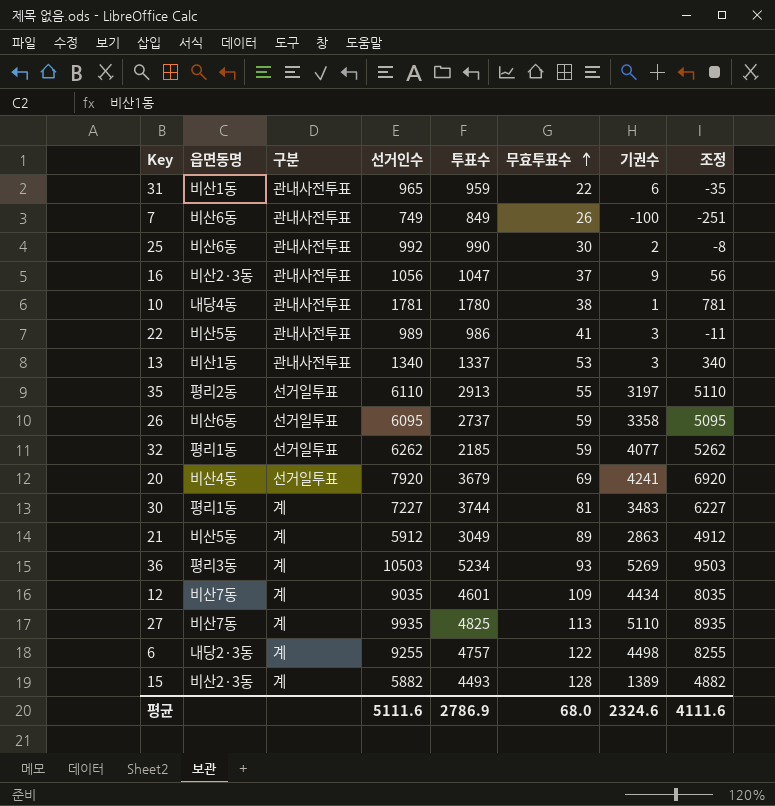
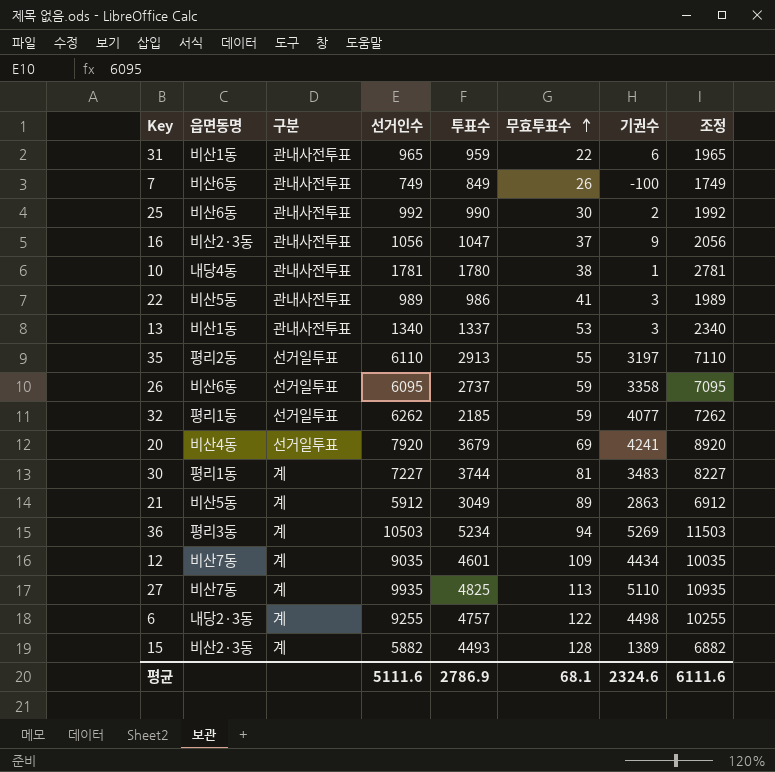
column 조정 | formula: [선거인수] - 1000 -> [선거인수] + 1000
36 | 무효투표수: 93 -> 94
평균 | 무효투표수: 68.0 -> 68.1
평균 | 조정: 4111.6 -> 6111.6

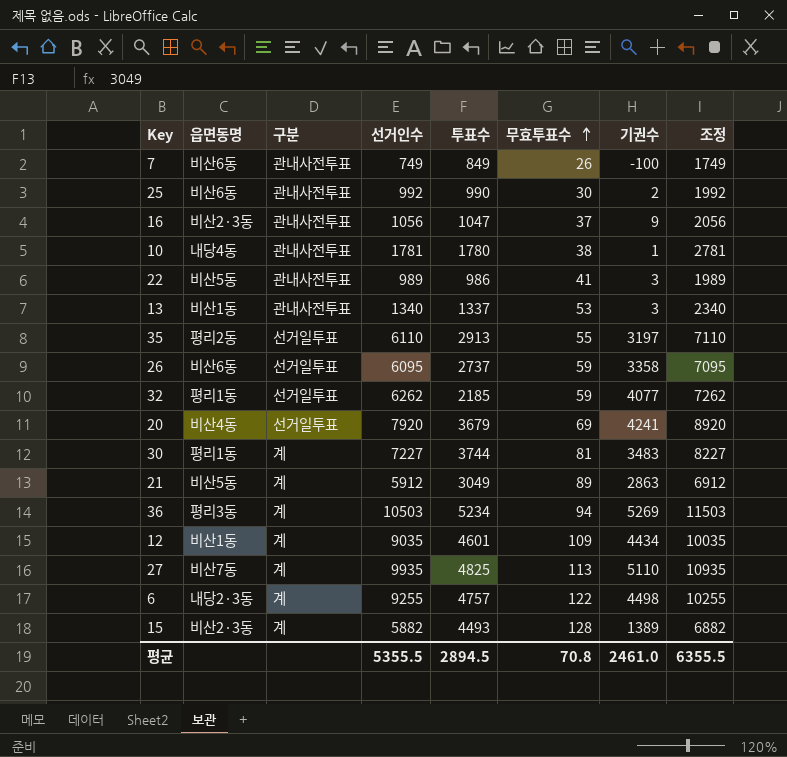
row 31: 비산1동 | 관내사전투표 | 965 | 959 | 22 | 6 | 1965 -> none
12 | 읍면동명: 비산7동 -> 비산1동
평균 | 선거인수: 5111.6 -> 5355.5
평균 | 투표수: 2786.9 -> 2894.5
평균 | 무효투표수: 68.1 -> 70.8
평균 | 기권수: 2324.6 -> 2461.0
평균 | 조정: 6111.6 -> 6355.5

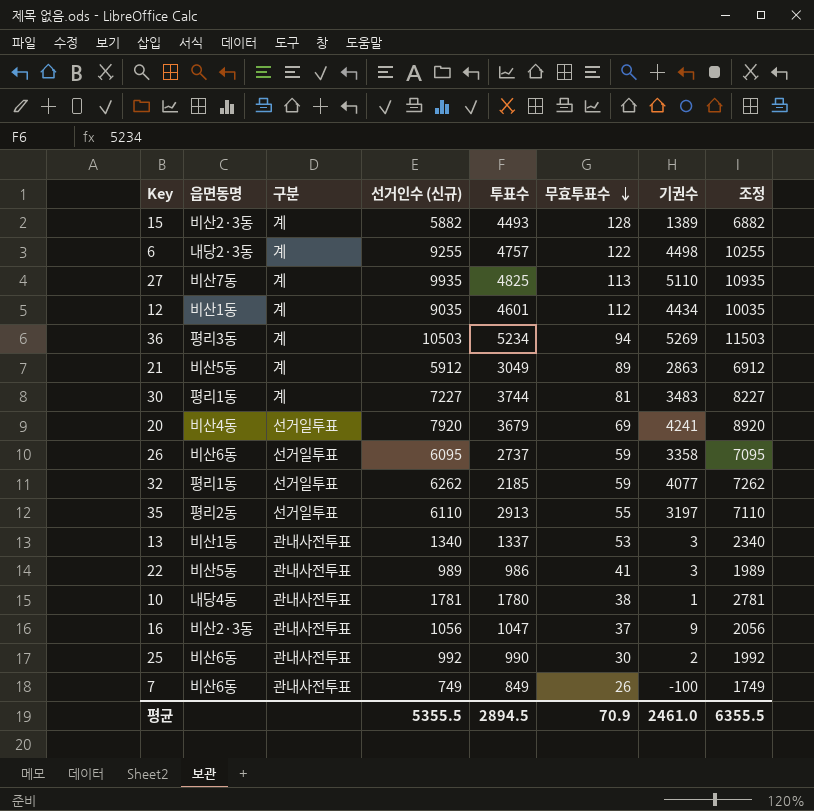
row order: 무효투표수 ascending -> 무효투표수 descending
column name: 선거인수 -> 선거인수 (신규)
12 | 무효투표수: 109 -> 112
평균 | 무효투표수: 70.8 -> 70.9

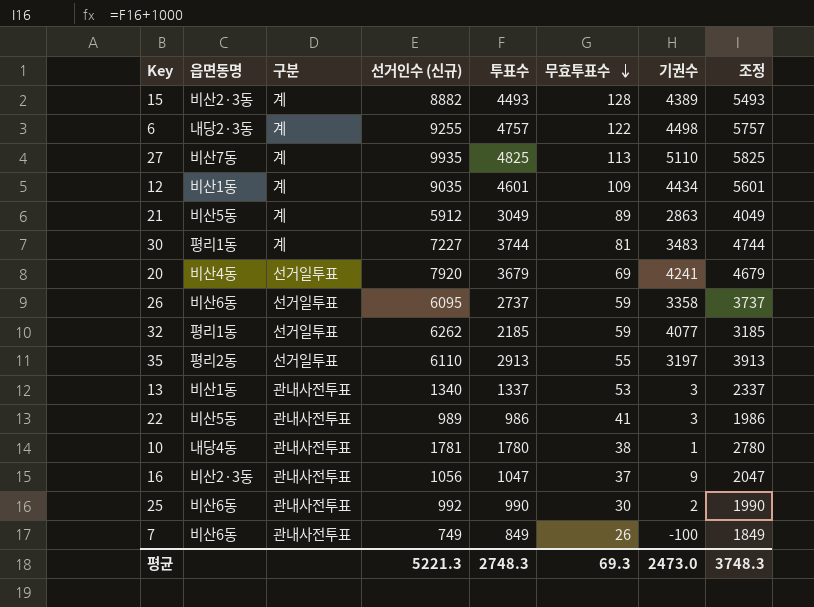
column 조정 | formula: [선거인수 (신규)] + 1000 -> [투표수] + 1000
row 36: 평리3동 | 계 | 10503 | 5234 | 94 | 5269 | 11503 -> none
15 | 선거인수 (신규): 5882 -> 8882
15 | 기권수: 1389 -> 4389
12 | 무효투표수: 112 -> 109
평균 | 선거인수 (신규): 5355.5 -> 5221.3
평균 | 투표수: 2894.5 -> 2748.3
평균 | 무효투표수: 70.9 -> 69.3
평균 | 기권수: 2461.0 -> 2473.0
평균 | 조정: 6355.5 -> 3748.3

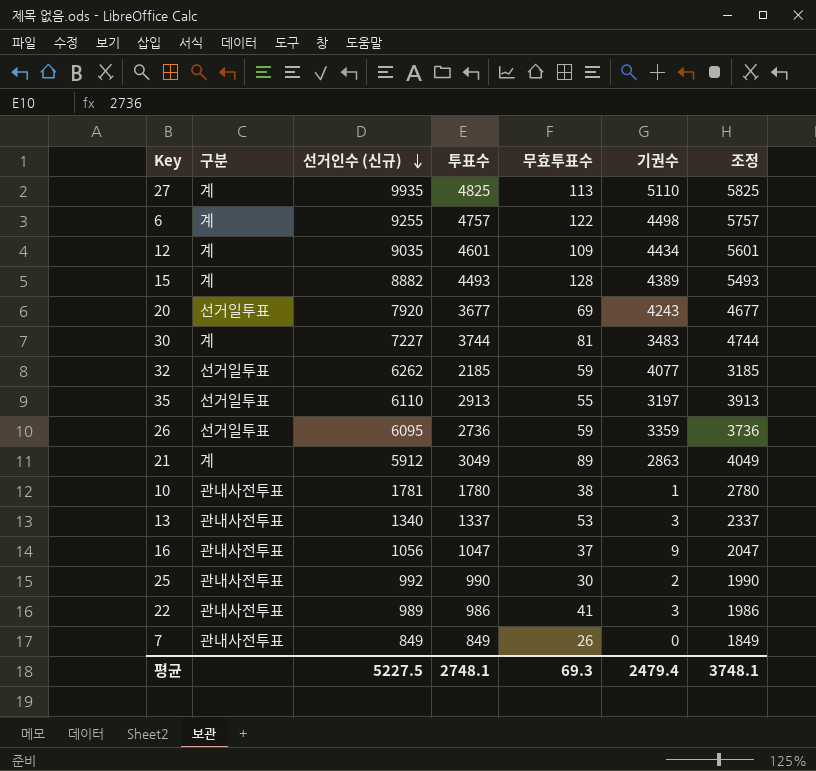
row order: 무효투표수 descending -> 선거인수 (신규) descending
column 읍면동명 | position: 2 -> none
20 | 투표수: 3679 -> 3677
20 | 기권수: 4241 -> 4243
20 | 조정: 4679 -> 4677
26 | 투표수: 2737 -> 2736
26 | 기권수: 3358 -> 3359
26 | 조정: 3737 -> 3736
7 | 선거인수 (신규): 749 -> 849
7 | 기권수: -100 -> 0
평균 | 선거인수 (신규): 5221.3 -> 5227.5
평균 | 투표수: 2748.3 -> 2748.1
평균 | 기권수: 2473.0 -> 2479.4
평균 | 조정: 3748.3 -> 3748.1

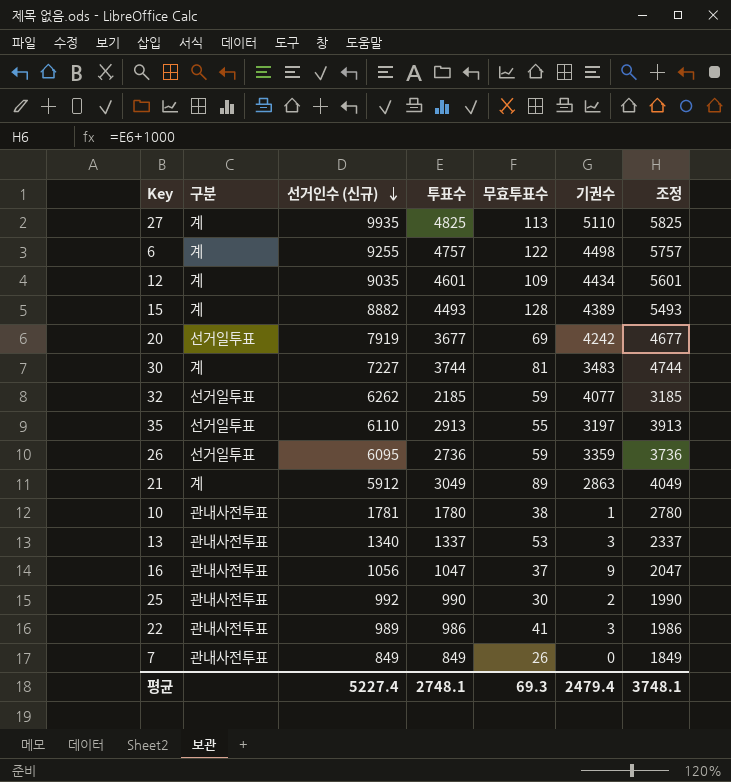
20 | 선거인수 (신규): 7920 -> 7919
20 | 기권수: 4243 -> 4242
평균 | 선거인수 (신규): 5227.5 -> 5227.4

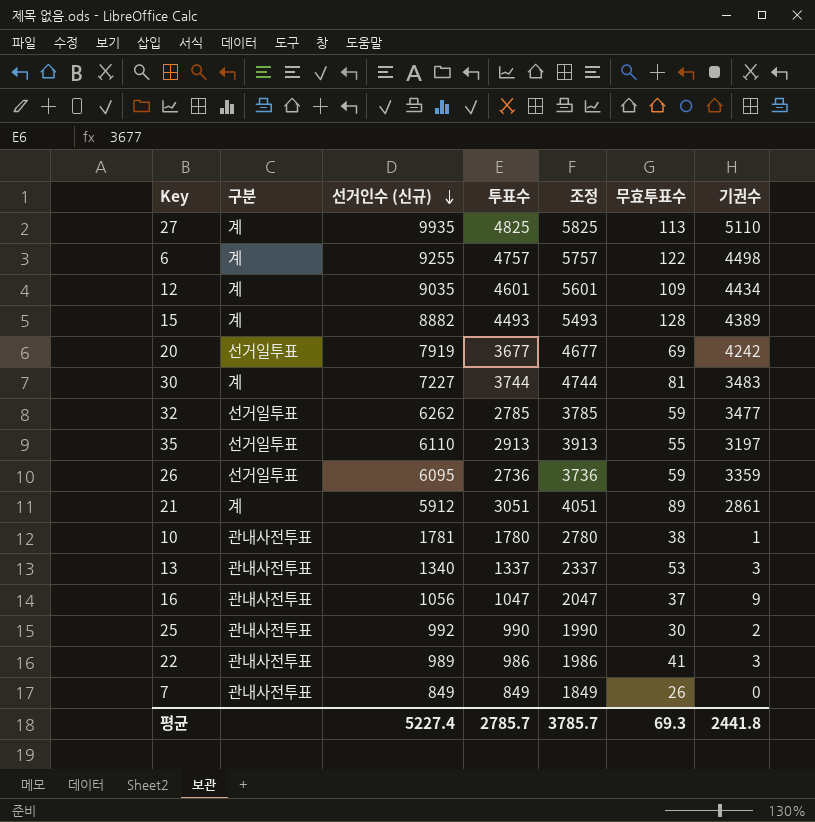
column 조정 | position: 7 -> 5
32 | 투표수: 2185 -> 2785
32 | 조정: 3185 -> 3785
32 | 기권수: 4077 -> 3477
21 | 투표수: 3049 -> 3051
21 | 조정: 4049 -> 4051
21 | 기권수: 2863 -> 2861
평균 | 투표수: 2748.1 -> 2785.7
평균 | 조정: 3748.1 -> 3785.7
평균 | 기권수: 2479.4 -> 2441.8

